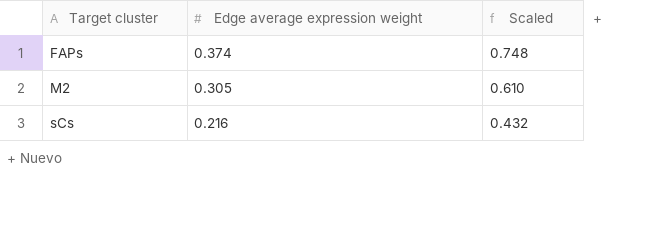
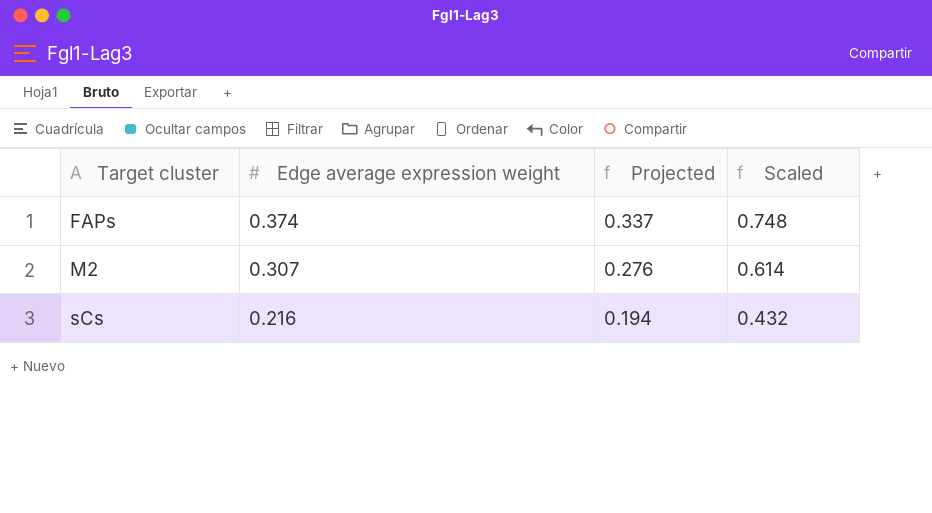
column Projected | formula: none -> [Edge average expression weight] * 0.9
M2 | Edge average expression weight: 0.305 -> 0.307
M2 | Scaled: 0.610 -> 0.614

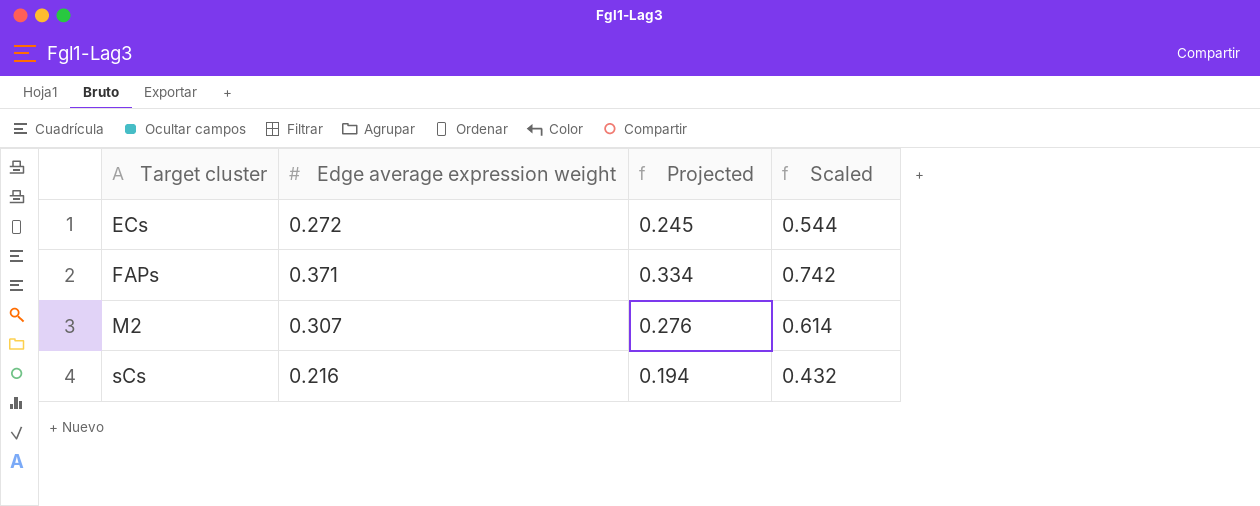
row ECs: none -> 0.272 | 0.245 | 0.544
FAPs | Edge average expression weight: 0.374 -> 0.371
FAPs | Projected: 0.337 -> 0.334
FAPs | Scaled: 0.748 -> 0.742

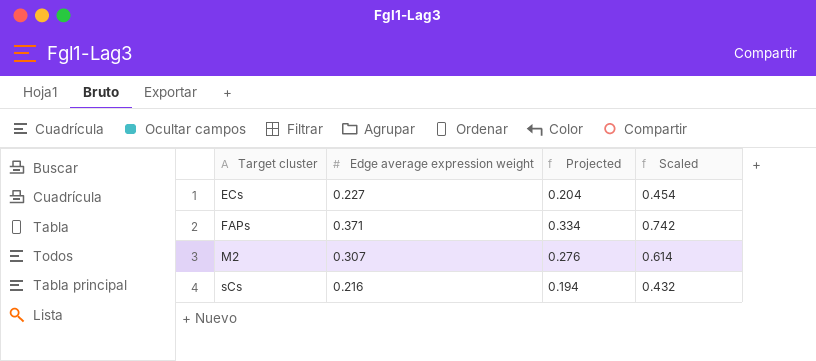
ECs | Edge average expression weight: 0.272 -> 0.227
ECs | Projected: 0.245 -> 0.204
ECs | Scaled: 0.544 -> 0.454

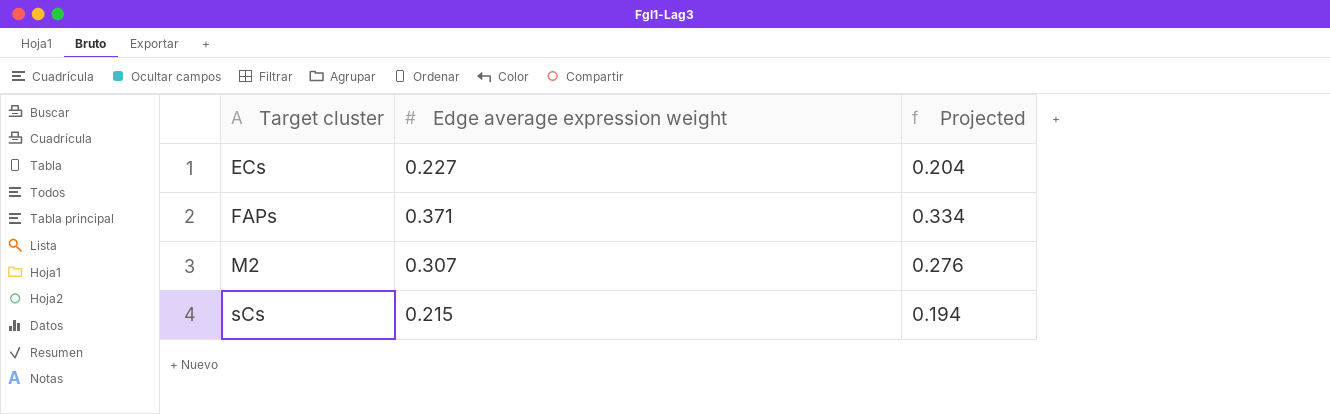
column Scaled | formula: [Edge average expression weight] * 2 -> none
sCs | Edge average expression weight: 0.216 -> 0.215

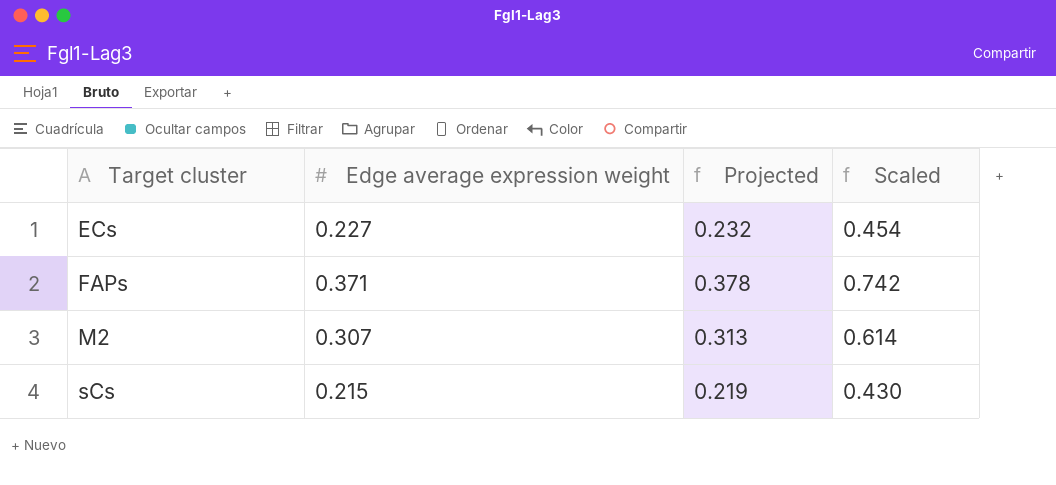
column Projected | formula: [Edge average expression weight] * 0.9 -> [Edge average expression weight] * 1.02
column Scaled | formula: none -> [Edge average expression weight] * 2

